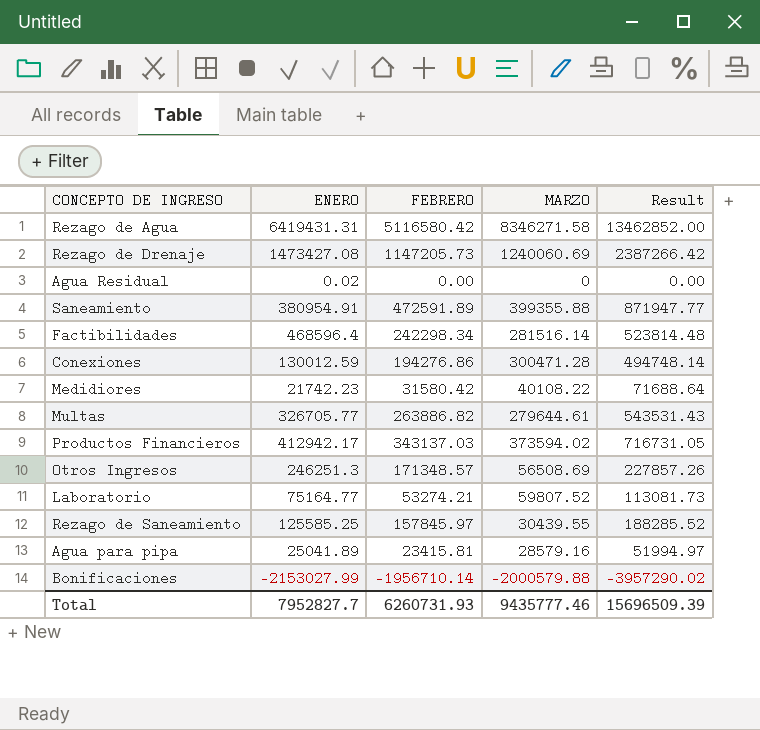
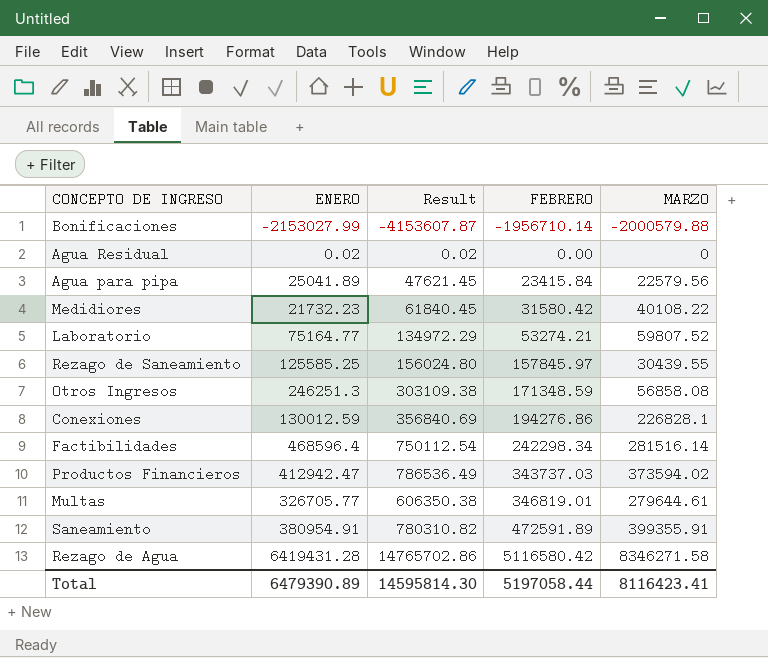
row order: none -> FEBRERO ascending
column Result | formula: [FEBRERO] + [MARZO] -> [ENERO] + [MARZO]
column Result | position: 5 -> 3
row Rezago de Drenaje: 1473427.08 | 1147205.73 | 1240060.69 | 2387266.42 -> none
Agua para pipa | FEBRERO: 23415.81 -> 23415.84
Agua para pipa | MARZO: 28579.16 -> 22579.56
Medidiores | ENERO: 21742.23 -> 21732.23
Otros Ingresos | FEBRERO: 171348.57 -> 171348.59
Otros Ingresos | MARZO: 56508.69 -> 56858.08
Conexiones | MARZO: 300471.28 -> 226828.1
Productos Financieros | ENERO: 412942.17 -> 412942.47
Productos Financieros | FEBRERO: 343137.03 -> 343737.03
Multas | FEBRERO: 263886.82 -> 346819.01
Saneamiento | MARZO: 399355.88 -> 399355.91
Rezago de Agua | ENERO: 6419431.31 -> 6419431.28
Total | ENERO: 7952827.7 -> 6479390.89
Total | Result: 15696509.39 -> 14595814.30
Total | FEBRERO: 6260731.93 -> 5197058.44
Total | MARZO: 9435777.46 -> 8116423.41

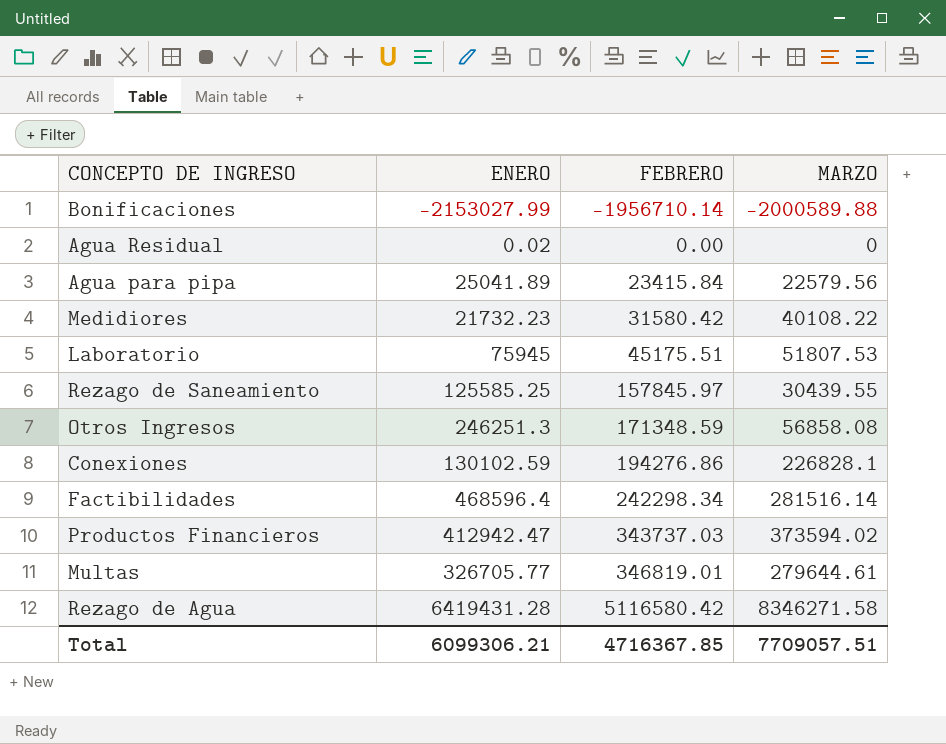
column Result | formula: [ENERO] + [MARZO] -> none
row Saneamiento: 380954.91 | 780310.82 | 472591.89 | 399355.91 -> none
Bonificaciones | MARZO: -2000579.88 -> -2000589.88
Laboratorio | ENERO: 75164.77 -> 75945
Laboratorio | FEBRERO: 53274.21 -> 45175.51
Laboratorio | MARZO: 59807.52 -> 51807.53
Conexiones | ENERO: 130012.59 -> 130102.59
Total | ENERO: 6479390.89 -> 6099306.21
Total | FEBRERO: 5197058.44 -> 4716367.85
Total | MARZO: 8116423.41 -> 7709057.51

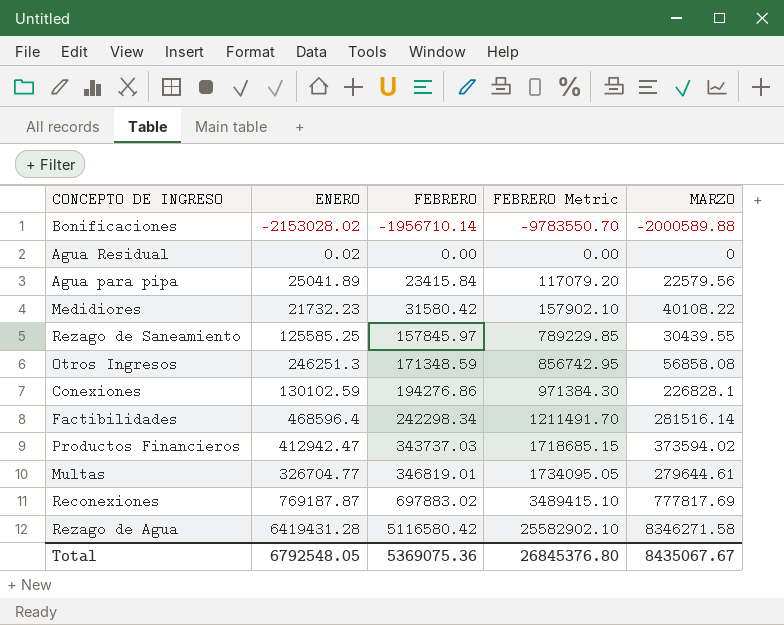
column FEBRERO Metric | formula: none -> [FEBRERO] * 5
row Laboratorio: 75945 | 45175.51 | 51807.53 -> none
Bonificaciones | ENERO: -2153027.99 -> -2153028.02
Multas | ENERO: 326705.77 -> 326704.77
row Reconexiones: none -> 769187.87 | 697883.02 | 3489415.10 | 777817.69
Total | ENERO: 6099306.21 -> 6792548.05
Total | FEBRERO: 4716367.85 -> 5369075.36
Total | MARZO: 7709057.51 -> 8435067.67

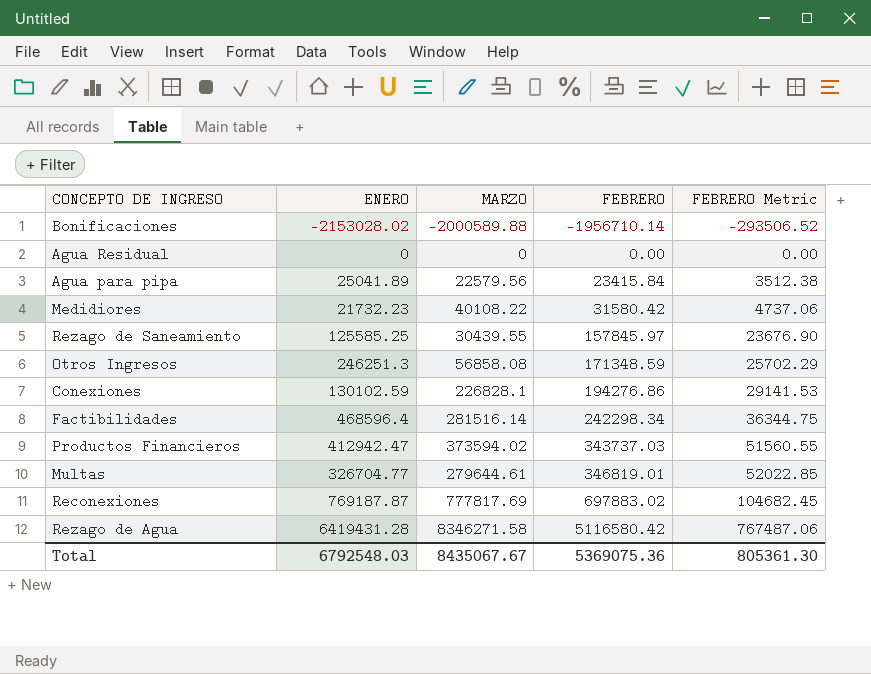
column MARZO | position: 5 -> 3
column FEBRERO Metric | formula: [FEBRERO] * 5 -> [FEBRERO] * 0.15
Agua Residual | ENERO: 0.02 -> 0
Total | ENERO: 6792548.05 -> 6792548.03
Total | FEBRERO Metric: 26845376.80 -> 805361.30

